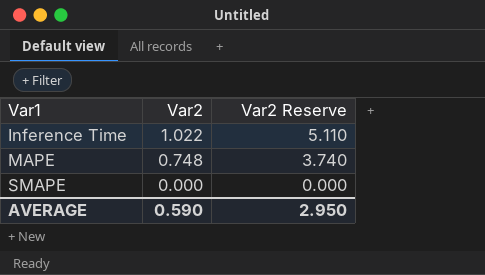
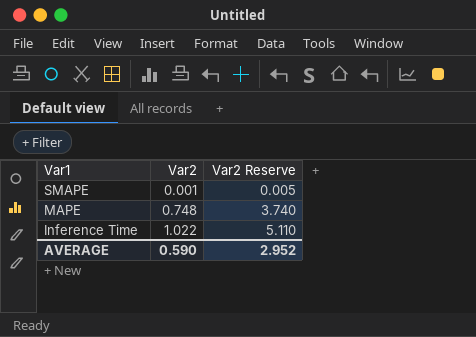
row order: Var1 ascending -> Var1 descending
SMAPE | Var2: 0.000 -> 0.001
SMAPE | Var2 Reserve: 0.000 -> 0.005
AVERAGE | Var2 Reserve: 2.950 -> 2.952

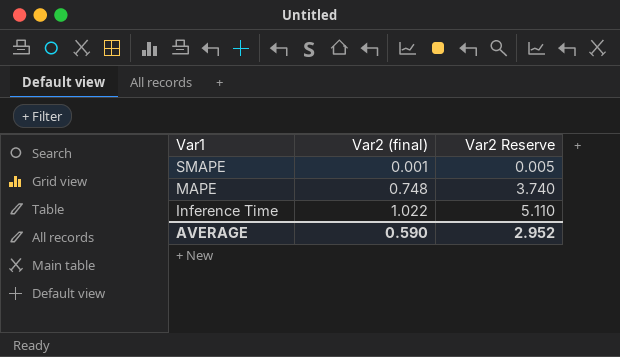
column name: Var2 -> Var2 (final)

